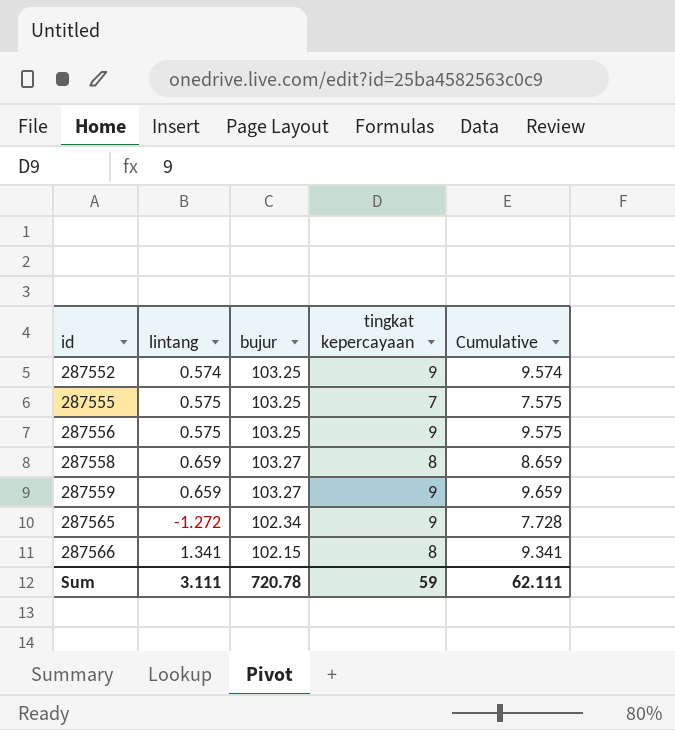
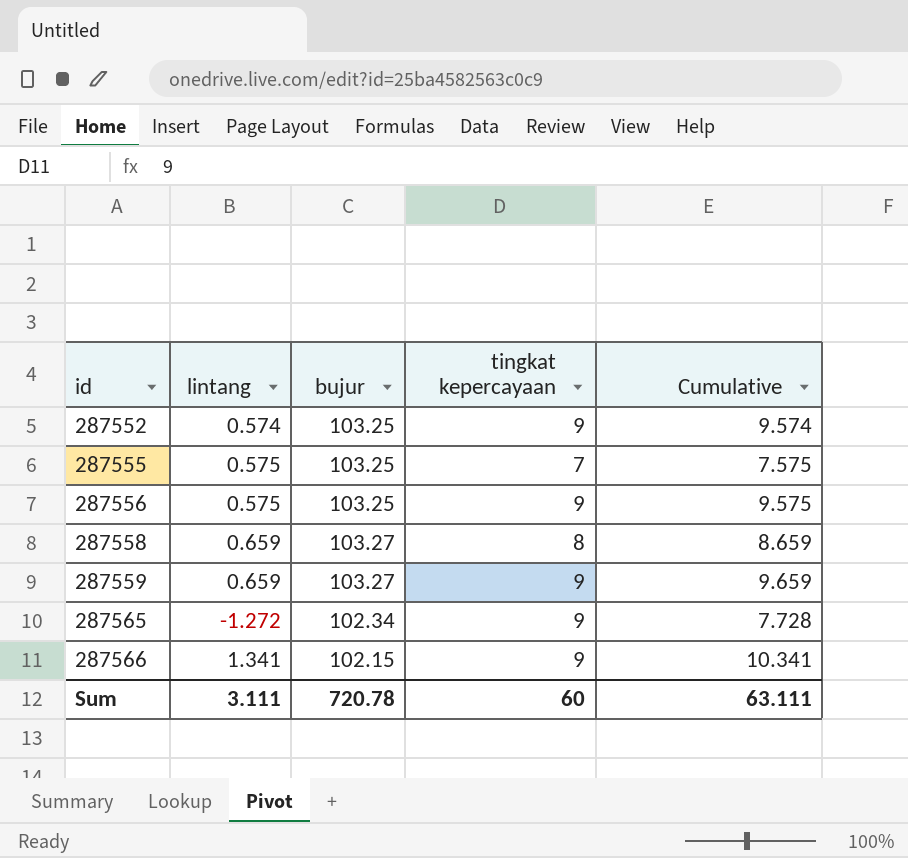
287566 | tingkat kepercayaan: 8 -> 9
287566 | Cumulative: 9.341 -> 10.341
Sum | tingkat kepercayaan: 59 -> 60
Sum | Cumulative: 62.111 -> 63.111

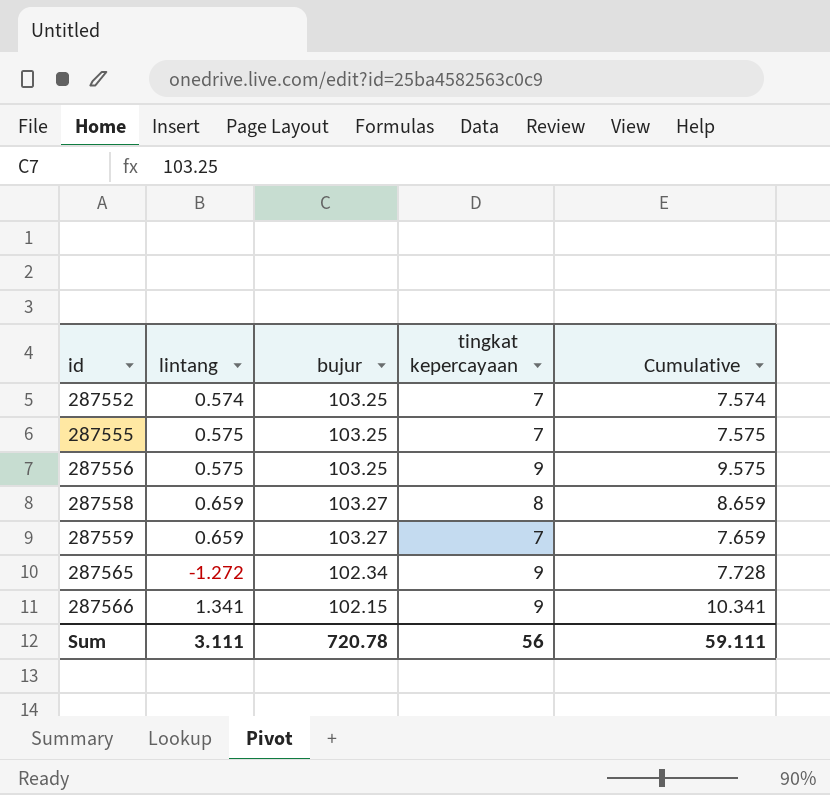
287552 | tingkat kepercayaan: 9 -> 7
287552 | Cumulative: 9.574 -> 7.574
287559 | tingkat kepercayaan: 9 -> 7
287559 | Cumulative: 9.659 -> 7.659
Sum | tingkat kepercayaan: 60 -> 56
Sum | Cumulative: 63.111 -> 59.111

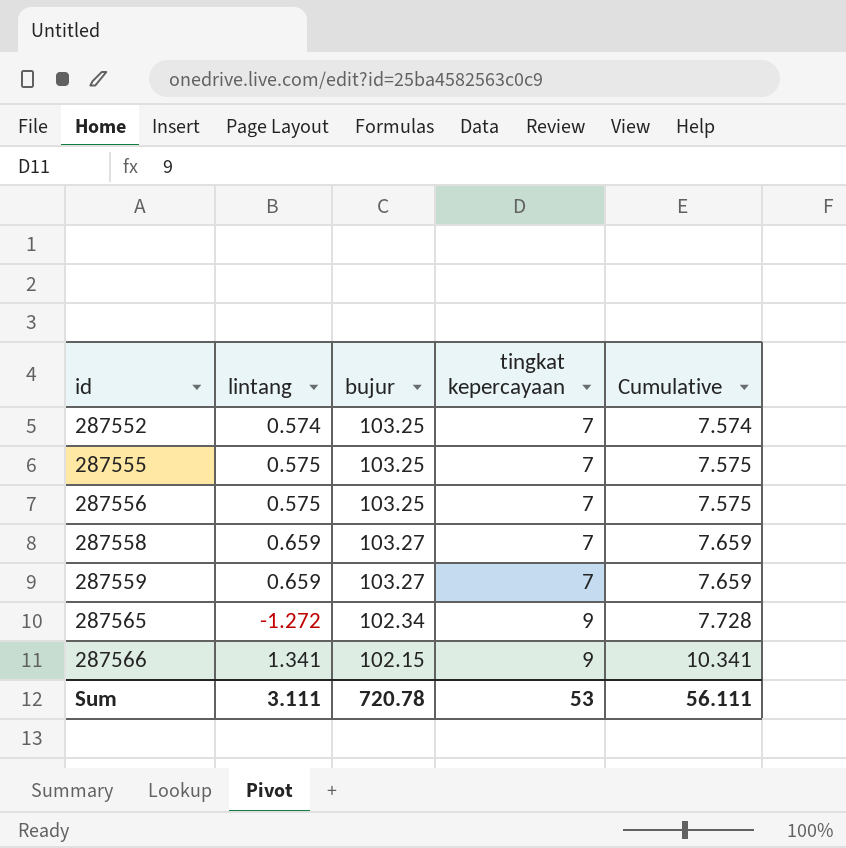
287556 | tingkat kepercayaan: 9 -> 7
287556 | Cumulative: 9.575 -> 7.575
287558 | tingkat kepercayaan: 8 -> 7
287558 | Cumulative: 8.659 -> 7.659
Sum | tingkat kepercayaan: 56 -> 53
Sum | Cumulative: 59.111 -> 56.111

